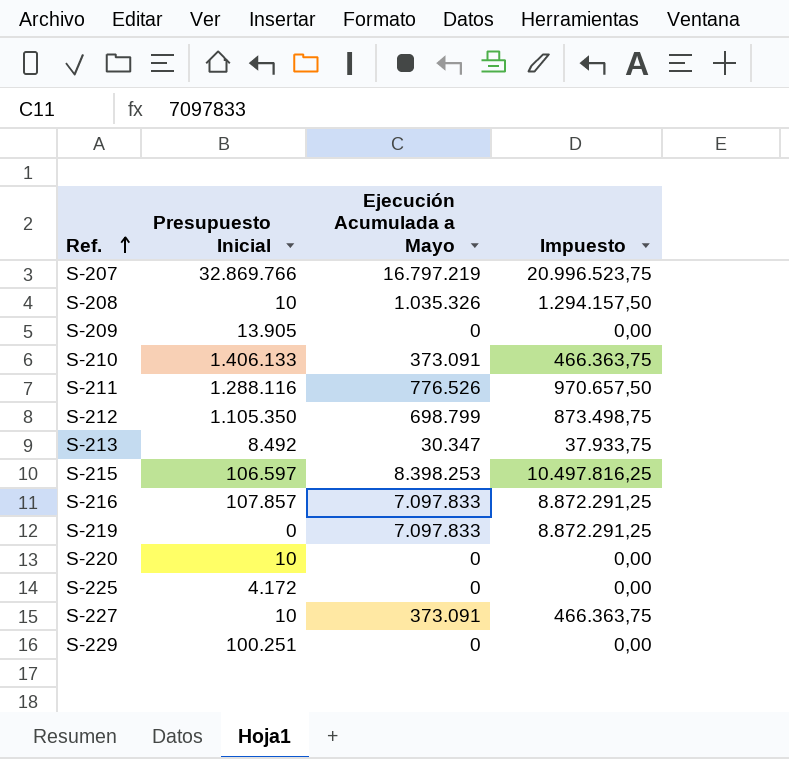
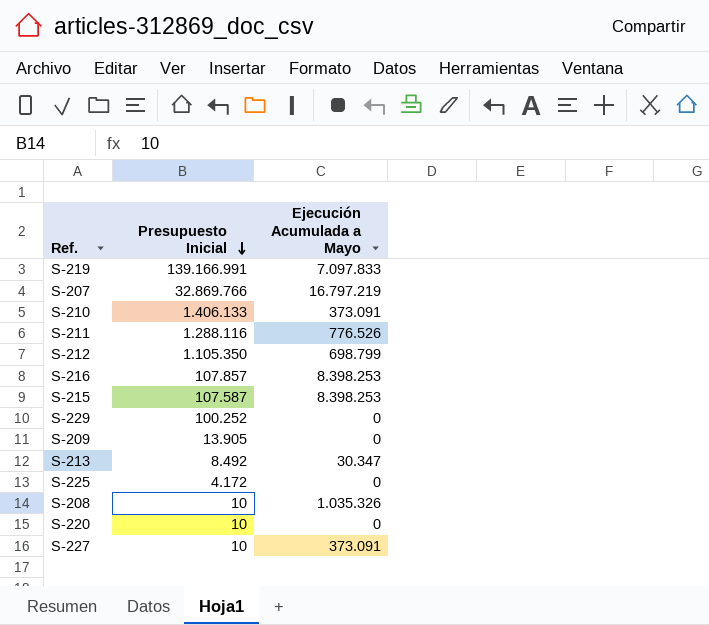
row order: Ref. ascending -> Presupuesto Inicial descending
column Impuesto | formula: [Ejecución Acumulada a Mayo] * 1,25 -> none
S-219 | Presupuesto Inicial: 0 -> 139.166.991
S-216 | Ejecución Acumulada a Mayo: 7.097.833 -> 8.398.253
S-215 | Presupuesto Inicial: 106.597 -> 107.587
S-229 | Presupuesto Inicial: 100.251 -> 100.252

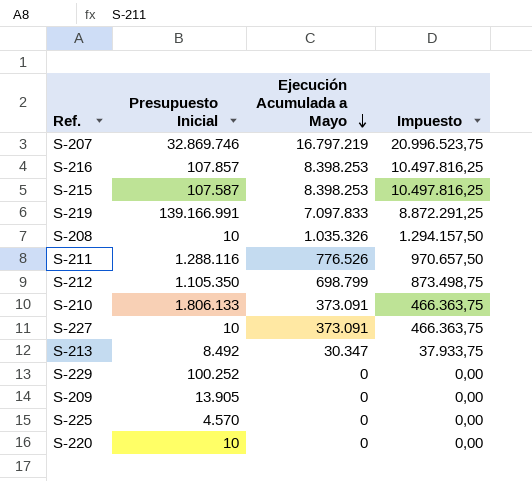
row order: Presupuesto Inicial descending -> Ejecución Acumulada a Mayo descending
column Impuesto | formula: none -> [Ejecución Acumulada a Mayo] * 1,25
S-207 | Presupuesto Inicial: 32.869.766 -> 32.869.746
S-210 | Presupuesto Inicial: 1.406.133 -> 1.806.133
S-225 | Presupuesto Inicial: 4.172 -> 4.570

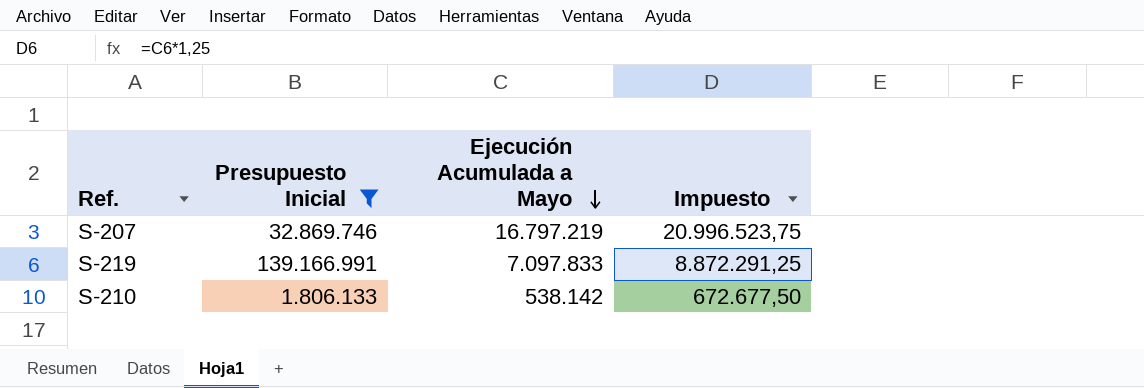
filter: none -> Presupuesto Inicial >= 1.806.133
S-210 | Ejecución Acumulada a Mayo: 373.091 -> 538.142
S-210 | Impuesto: 466.363,75 -> 672.677,50

